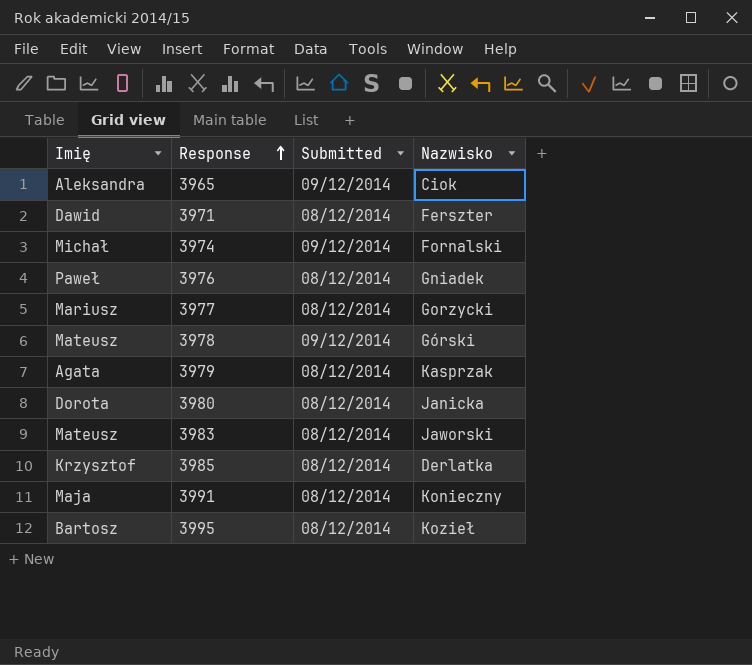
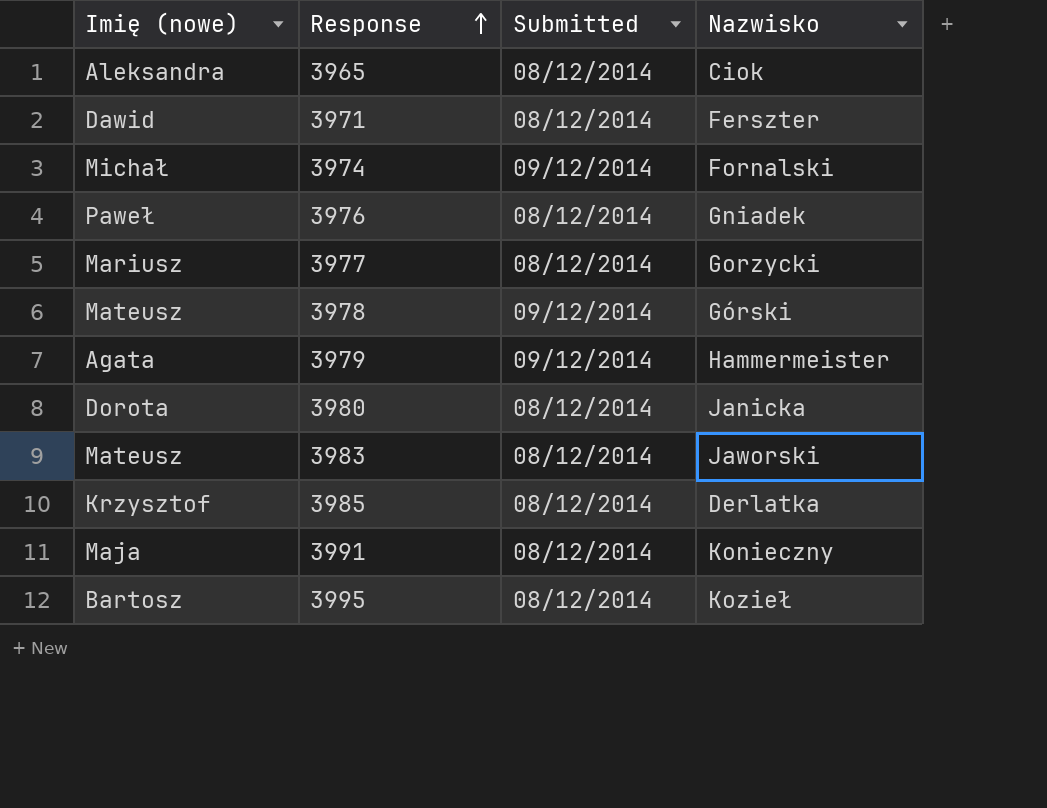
column name: Imię -> Imię (nowe)
3965 | Submitted: 09/12/2014 -> 08/12/2014
3979 | Submitted: 08/12/2014 -> 09/12/2014
3979 | Nazwisko: Kasprzak -> Hammermeister

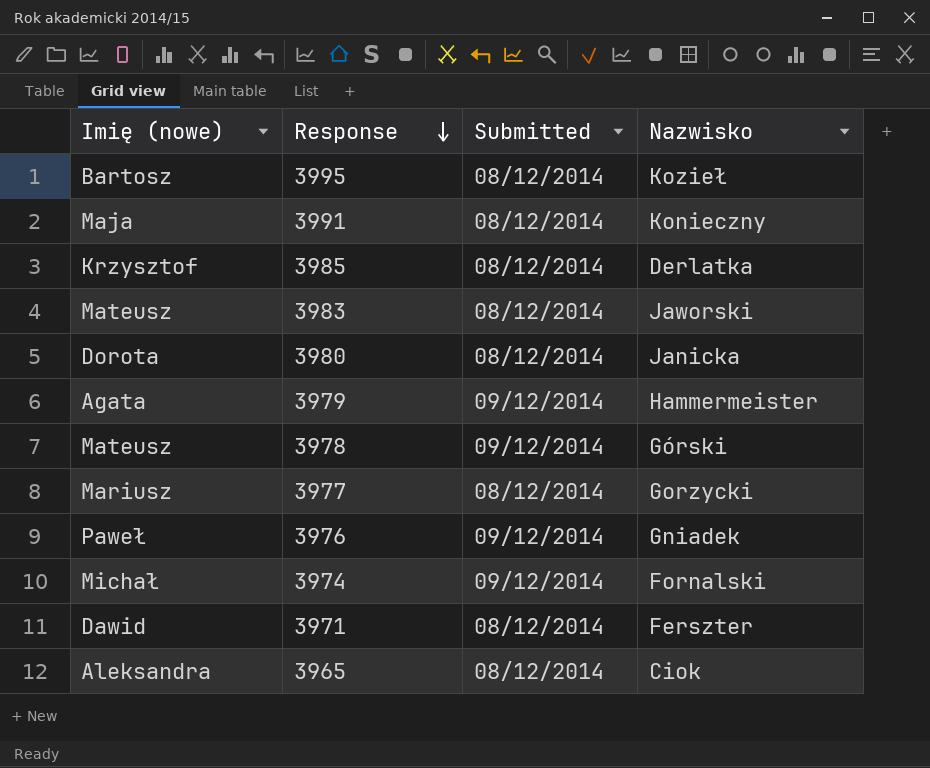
row order: Response ascending -> Response descending
3976 | Submitted: 08/12/2014 -> 09/12/2014

